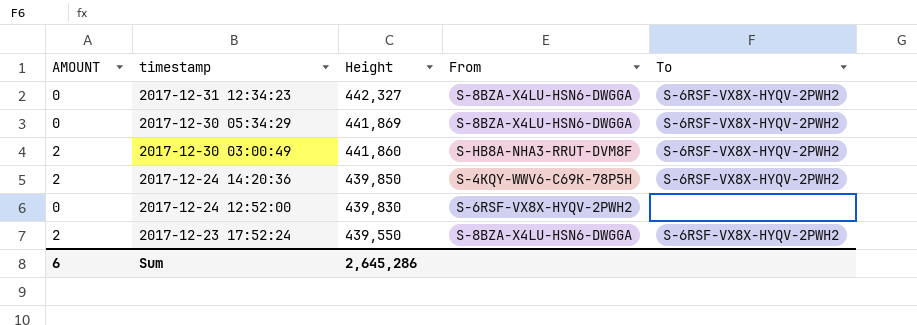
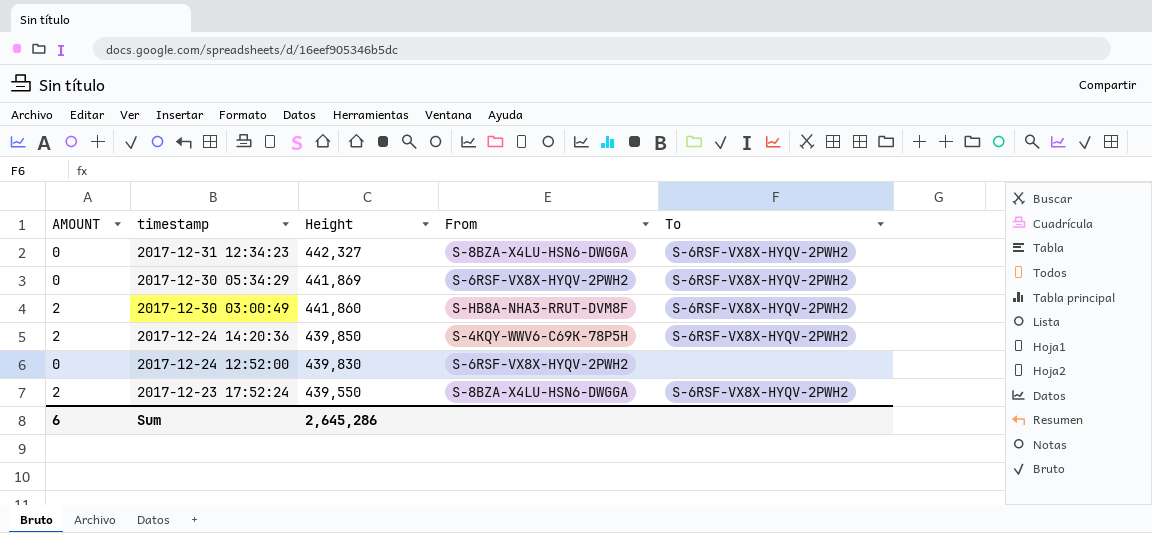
2017-12-30 05:34:29 | From: S-8BZA-X4LU-HSN6-DWGGA -> S-6RSF-VX8X-HYQV-2PWH2

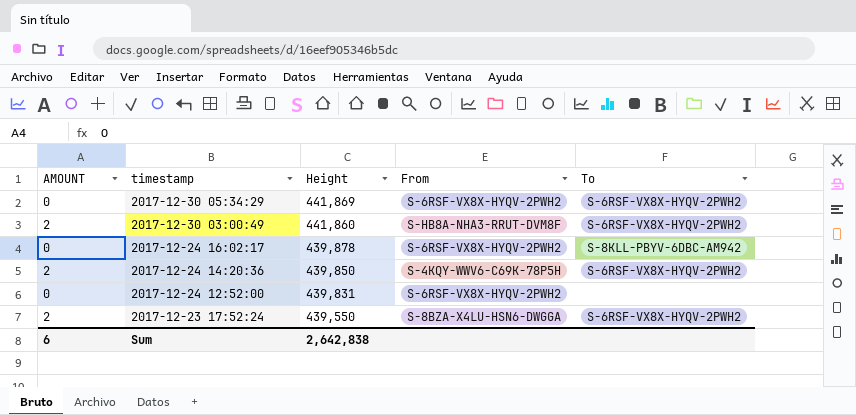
row 2017-12-31 12:34:23: 0 | 442,327 | S-8BZA-X4LU-HSN6-DWGGA | S-6RSF-VX8X-HYQV-2PWH2 -> none
row 2017-12-24 16:02:17: none -> 0 | 439,878 | S-6RSF-VX8X-HYQV-2PWH2 | S-8KLL-PBYV-6DBC-AM942
2017-12-24 12:52:00 | Height: 439,830 -> 439,831
Sum | Height: 2,645,286 -> 2,642,838

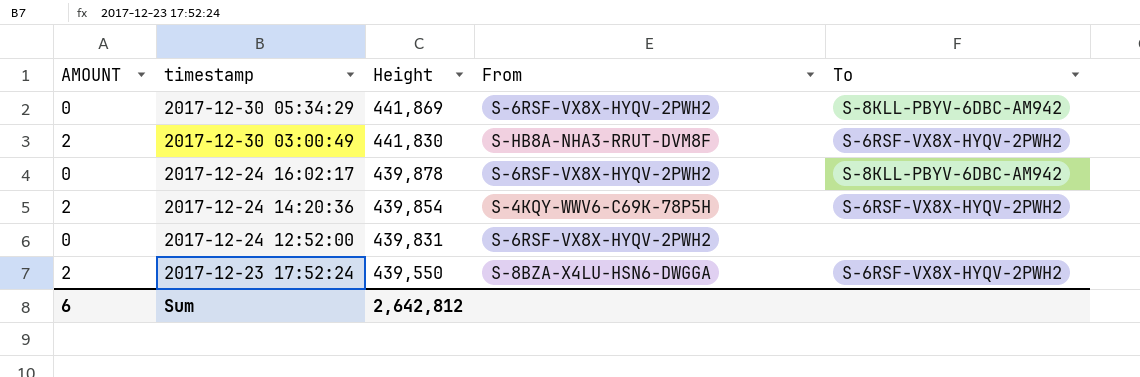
2017-12-30 05:34:29 | To: S-6RSF-VX8X-HYQV-2PWH2 -> S-8KLL-PBYV-6DBC-AM942
2017-12-30 03:00:49 | Height: 441,860 -> 441,830
2017-12-24 14:20:36 | Height: 439,850 -> 439,854
Sum | Height: 2,642,838 -> 2,642,812

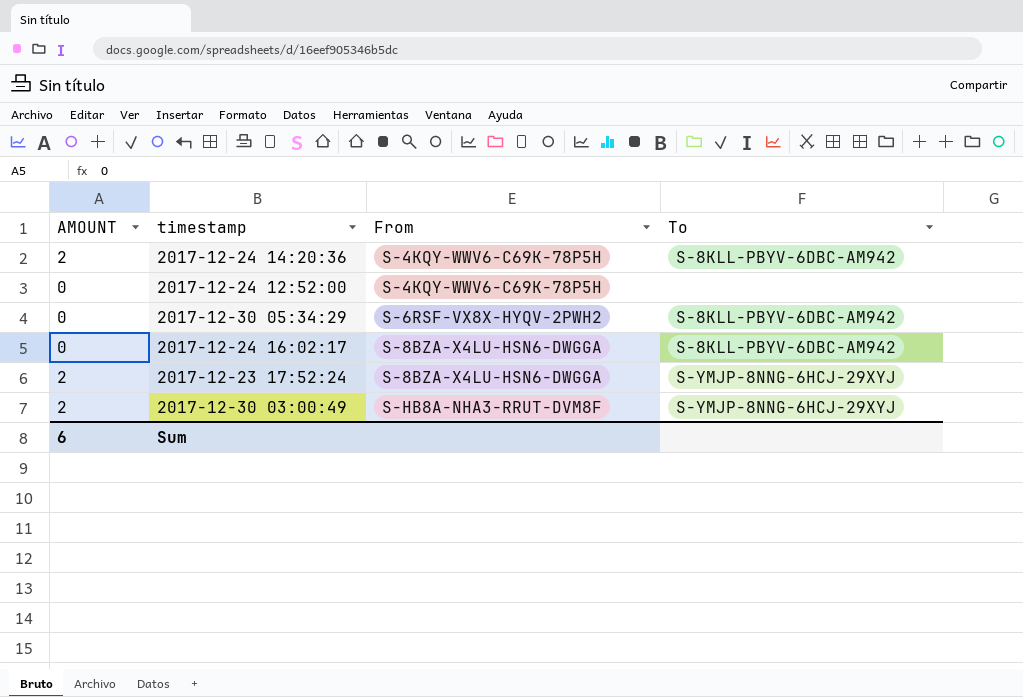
row order: timestamp descending -> From ascending
column Height | position: 3 -> none
2017-12-24 14:20:36 | To: S-6RSF-VX8X-HYQV-2PWH2 -> S-8KLL-PBYV-6DBC-AM942
2017-12-24 12:52:00 | From: S-6RSF-VX8X-HYQV-2PWH2 -> S-4KQY-WWV6-C69K-78P5H
2017-12-24 16:02:17 | From: S-6RSF-VX8X-HYQV-2PWH2 -> S-8BZA-X4LU-HSN6-DWGGA
2017-12-23 17:52:24 | To: S-6RSF-VX8X-HYQV-2PWH2 -> S-YMJP-8NNG-6HCJ-29XYJ
2017-12-30 03:00:49 | To: S-6RSF-VX8X-HYQV-2PWH2 -> S-YMJP-8NNG-6HCJ-29XYJ

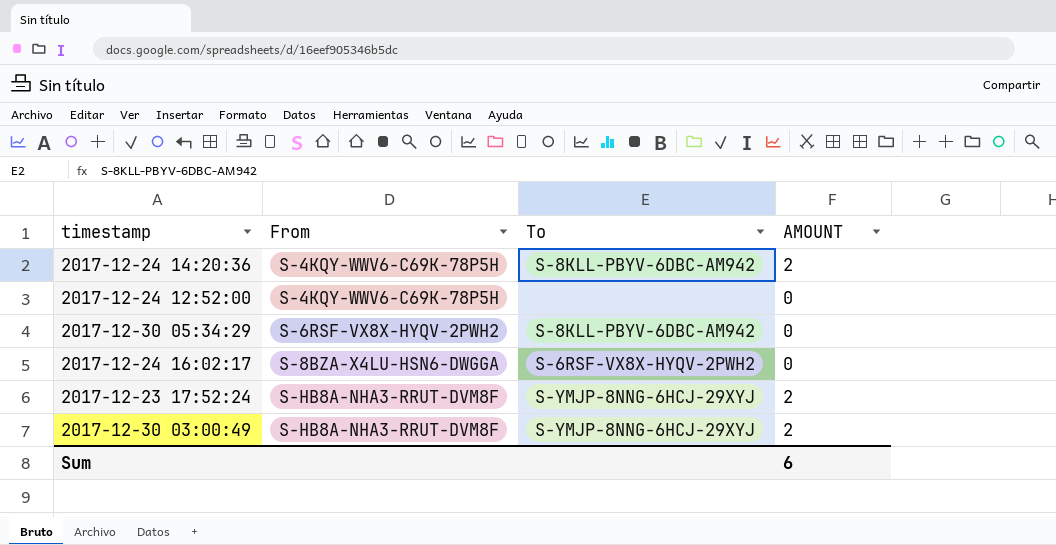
column AMOUNT | position: 1 -> 4
2017-12-24 16:02:17 | To: S-8KLL-PBYV-6DBC-AM942 -> S-6RSF-VX8X-HYQV-2PWH2
2017-12-23 17:52:24 | From: S-8BZA-X4LU-HSN6-DWGGA -> S-HB8A-NHA3-RRUT-DVM8F

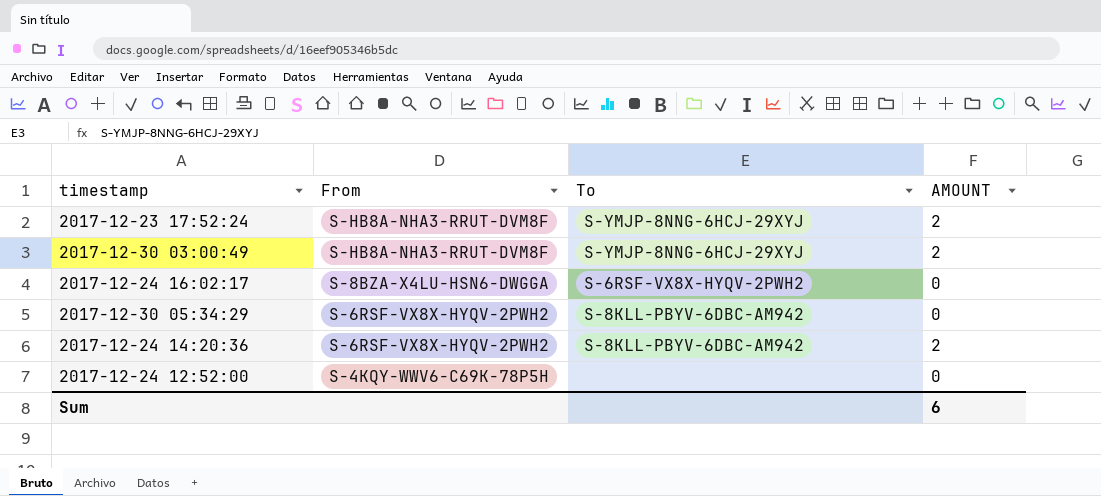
row order: From ascending -> From descending
2017-12-24 14:20:36 | From: S-4KQY-WWV6-C69K-78P5H -> S-6RSF-VX8X-HYQV-2PWH2

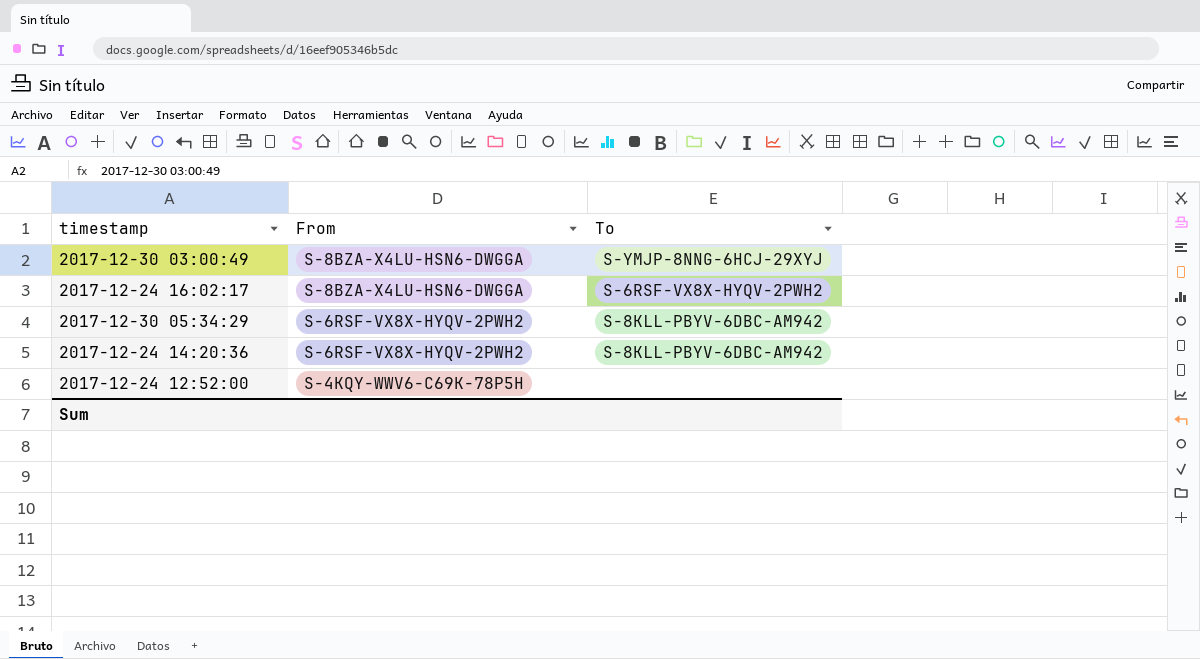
column AMOUNT | position: 4 -> none
row 2017-12-23 17:52:24: S-HB8A-NHA3-RRUT-DVM8F | S-YMJP-8NNG-6HCJ-29XYJ | 2 -> none
2017-12-30 03:00:49 | From: S-HB8A-NHA3-RRUT-DVM8F -> S-8BZA-X4LU-HSN6-DWGGA

